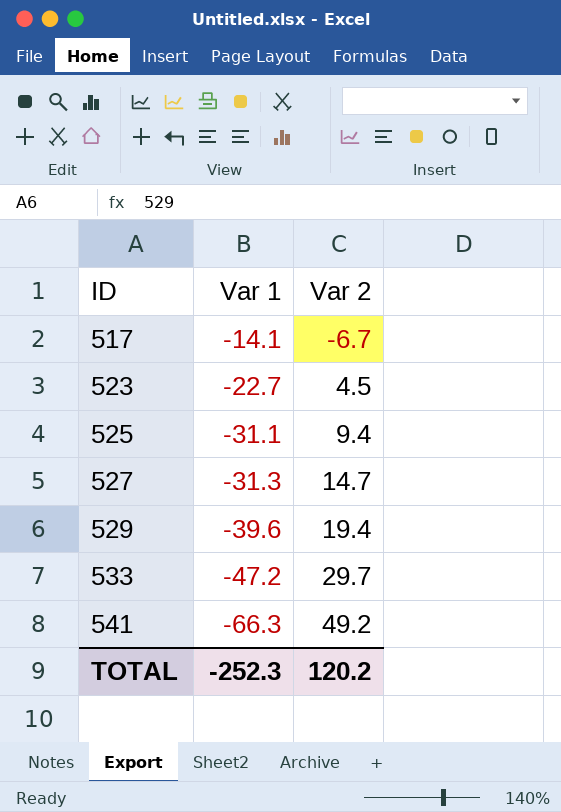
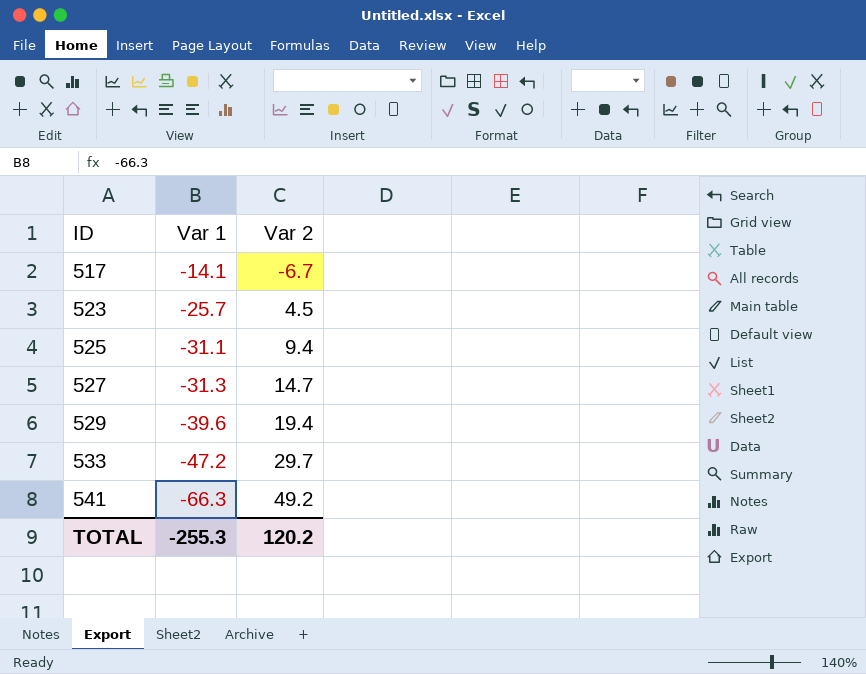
523 | Var 1: -22.7 -> -25.7
TOTAL | Var 1: -252.3 -> -255.3

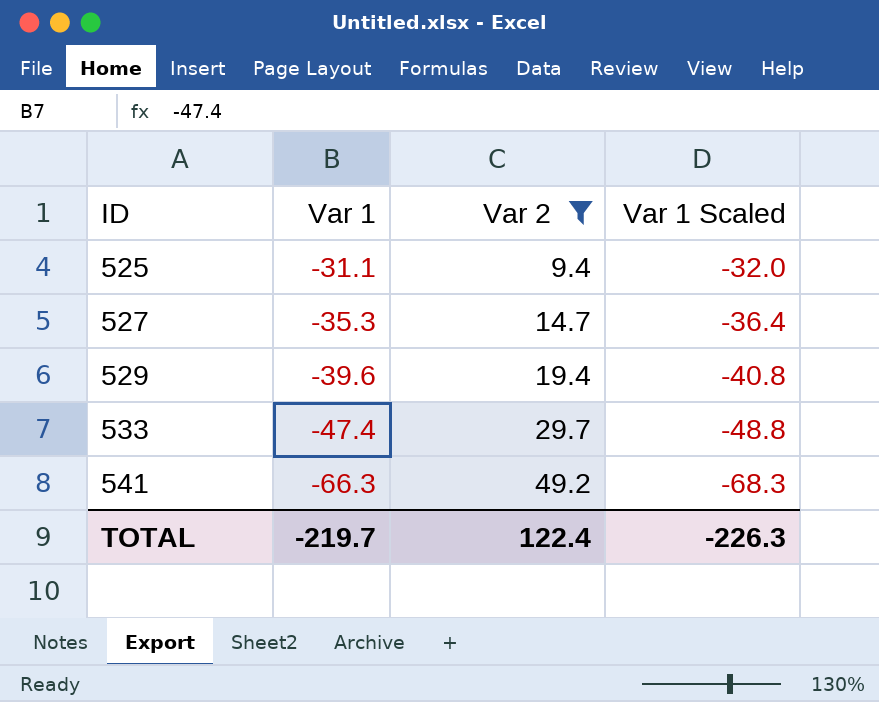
filter: none -> Var 2 >= 9.4
column Var 1 Scaled | formula: none -> [Var 1] * 1.03
527 | Var 1: -31.3 -> -35.3
533 | Var 1: -47.2 -> -47.4
TOTAL | Var 1: -255.3 -> -219.7
TOTAL | Var 2: 120.2 -> 122.4

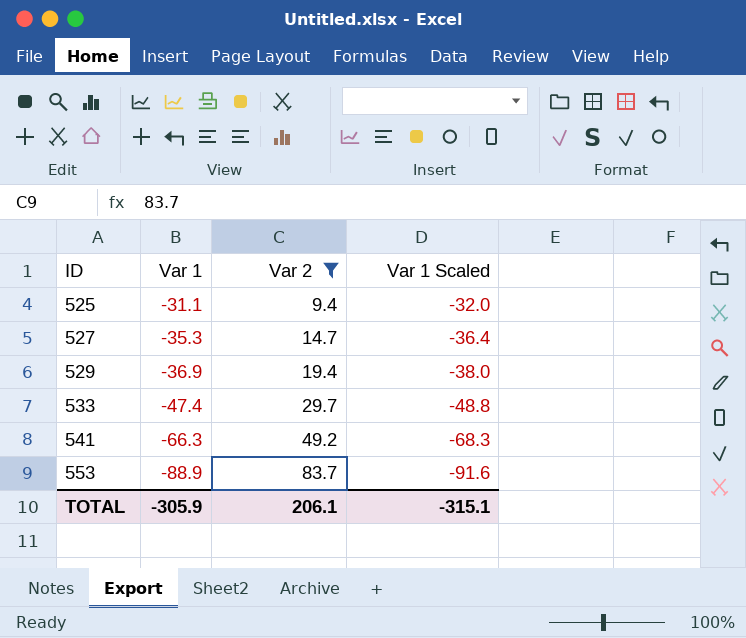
529 | Var 1: -39.6 -> -36.9
529 | Var 1 Scaled: -40.8 -> -38.0
row 553: none -> -88.9 | 83.7 | -91.6
TOTAL | Var 1: -219.7 -> -305.9
TOTAL | Var 2: 122.4 -> 206.1
TOTAL | Var 1 Scaled: -226.3 -> -315.1

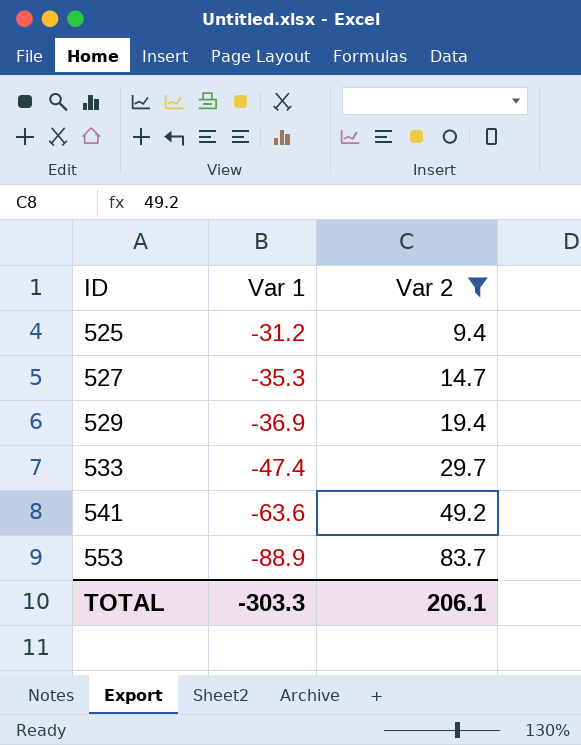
column Var 1 Scaled | formula: [Var 1] * 1.03 -> none
525 | Var 1: -31.1 -> -31.2
541 | Var 1: -66.3 -> -63.6
TOTAL | Var 1: -305.9 -> -303.3

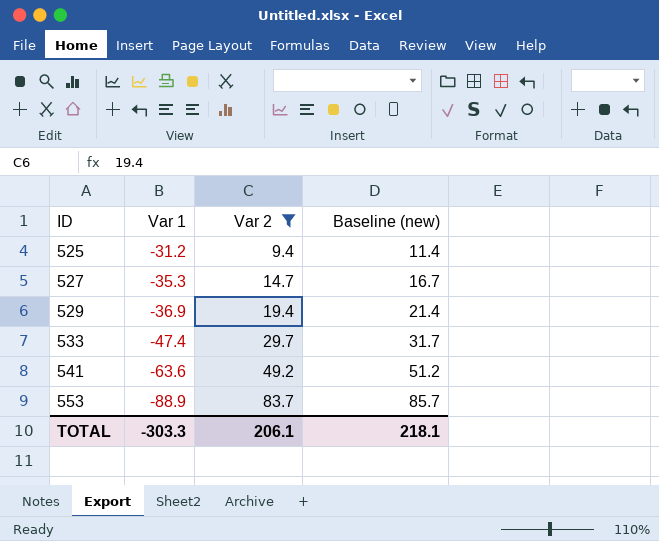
column Baseline (new) | formula: none -> [Var 2] + 2

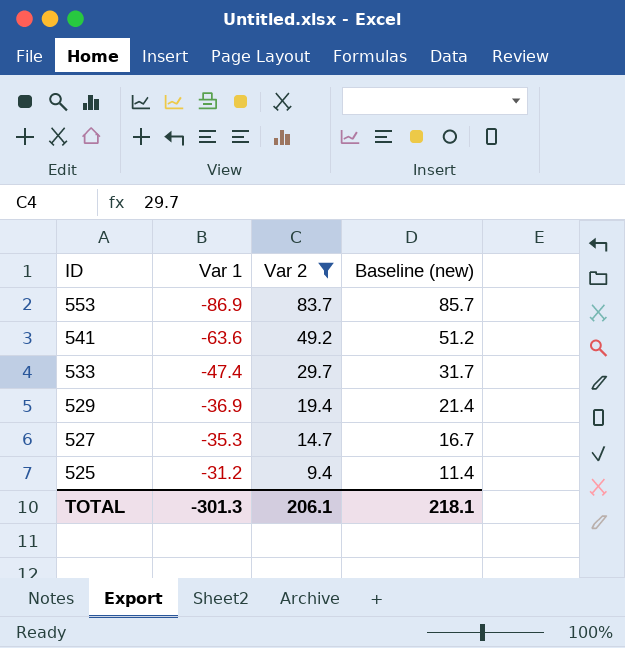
row order: ID ascending -> ID descending
553 | Var 1: -88.9 -> -86.9
TOTAL | Var 1: -303.3 -> -301.3

